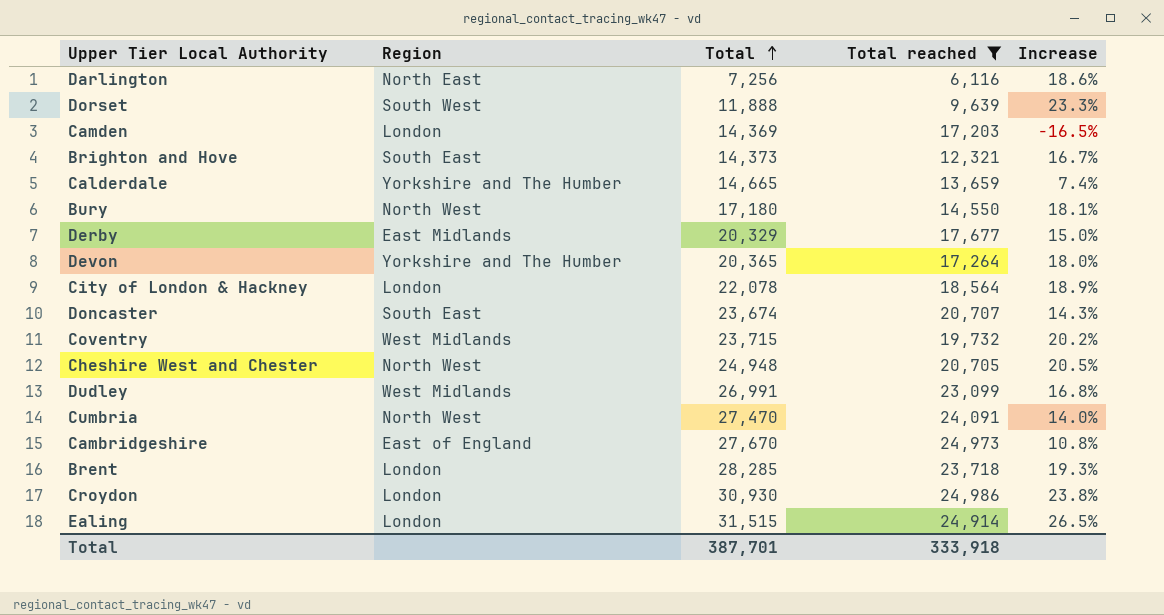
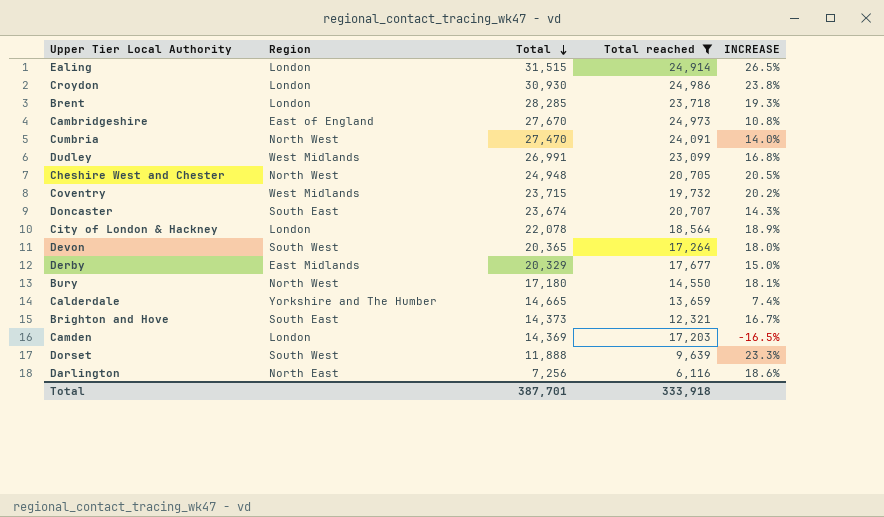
row order: Total ascending -> Total descending
column name: Increase -> INCREASE
Devon | Region: Yorkshire and The Humber -> South West

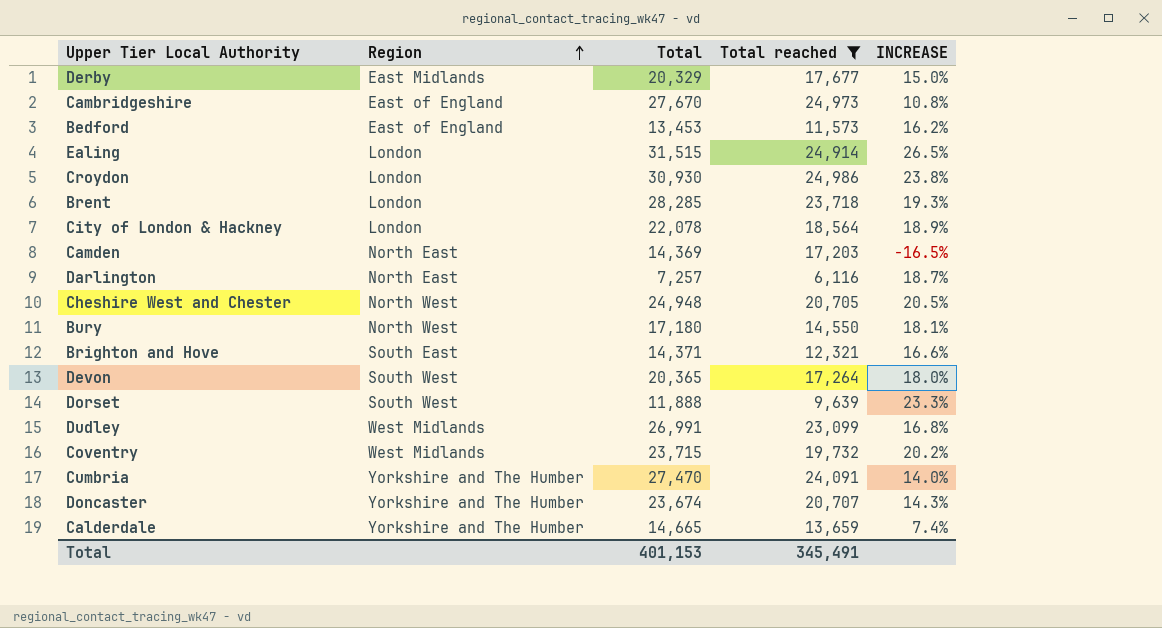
row order: Total descending -> Region ascending
row Bedford: none -> East of England | 13,453 | 11,573 | 16.2%
Camden | Region: London -> North East
Darlington | Total: 7,256 -> 7,257
Darlington | INCREASE: 18.6% -> 18.7%
Brighton and Hove | Total: 14,373 -> 14,371
Brighton and Hove | INCREASE: 16.7% -> 16.6%
Cumbria | Region: North West -> Yorkshire and The Humber
Doncaster | Region: South East -> Yorkshire and The Humber
Total | Total: 387,701 -> 401,153
Total | Total reached: 333,918 -> 345,491

